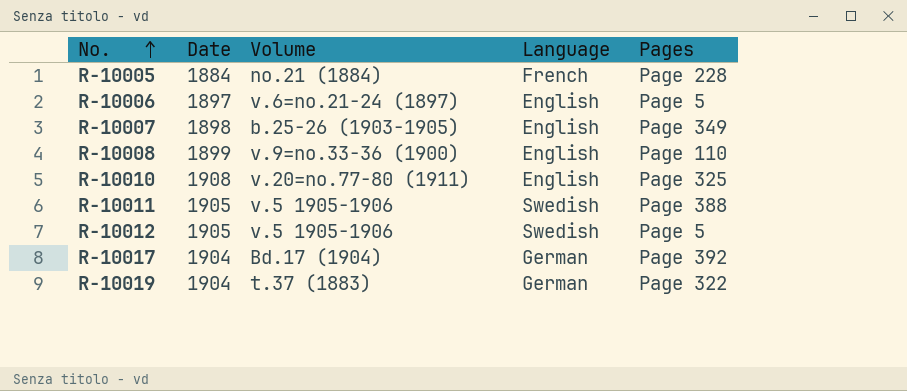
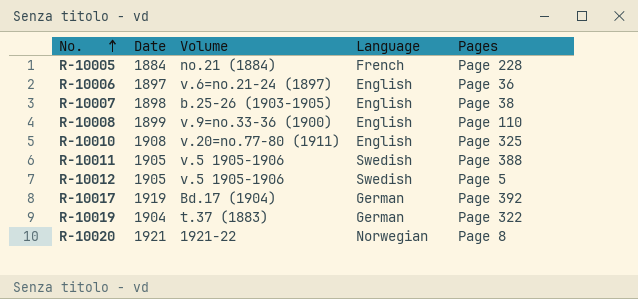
R-10006 | Pages: Page 5 -> Page 36
R-10007 | Pages: Page 349 -> Page 38
R-10017 | Date: 1904 -> 1919
row R-10020: none -> 1921 | 1921-22 | Norwegian | Page 8

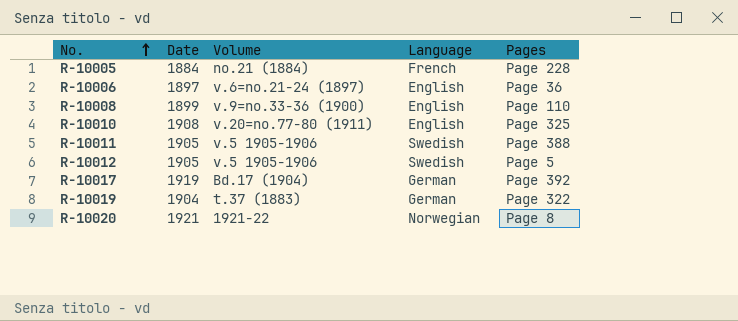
row R-10007: 1898 | b.25-26 (1903-1905) | English | Page 38 -> none

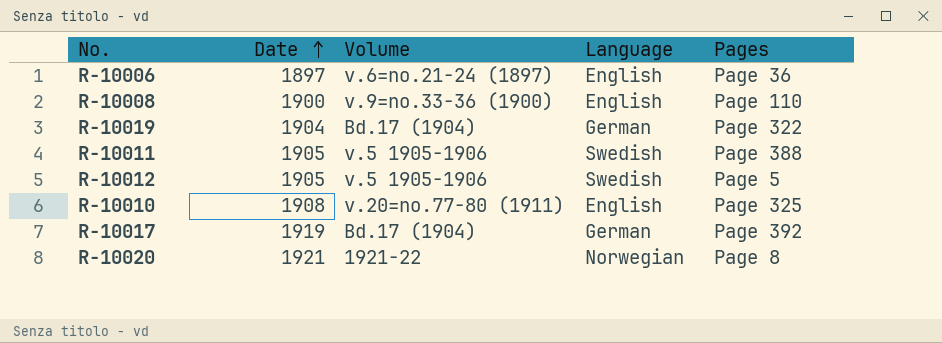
row order: No. ascending -> Date ascending
row R-10005: 1884 | no.21 (1884) | French | Page 228 -> none
R-10008 | Date: 1899 -> 1900
R-10019 | Volume: t.37 (1883) -> Bd.17 (1904)

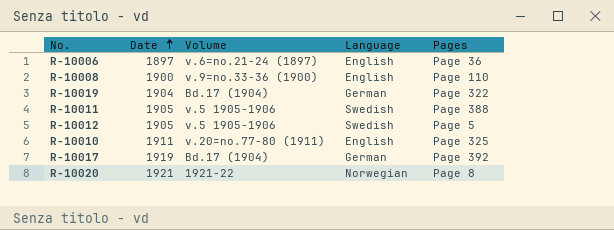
R-10010 | Date: 1908 -> 1911

